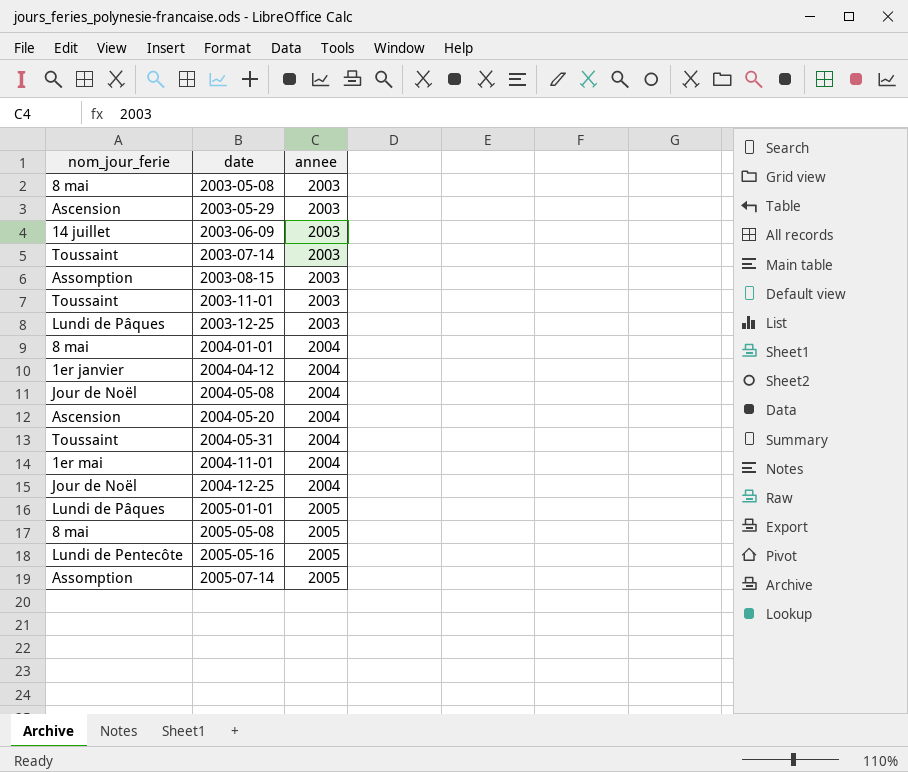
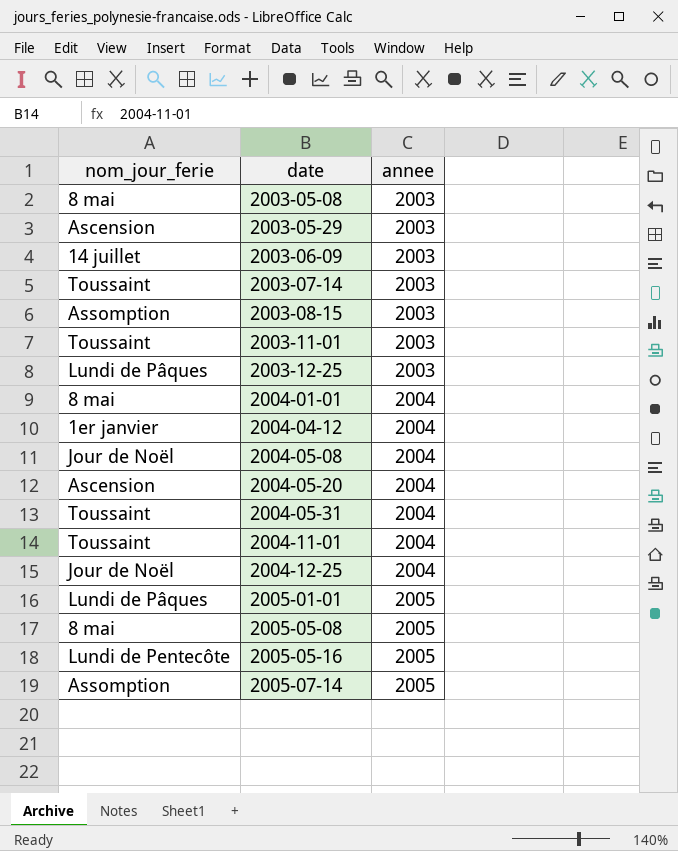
2004-11-01 | nom_jour_ferie: 1er mai -> Toussaint

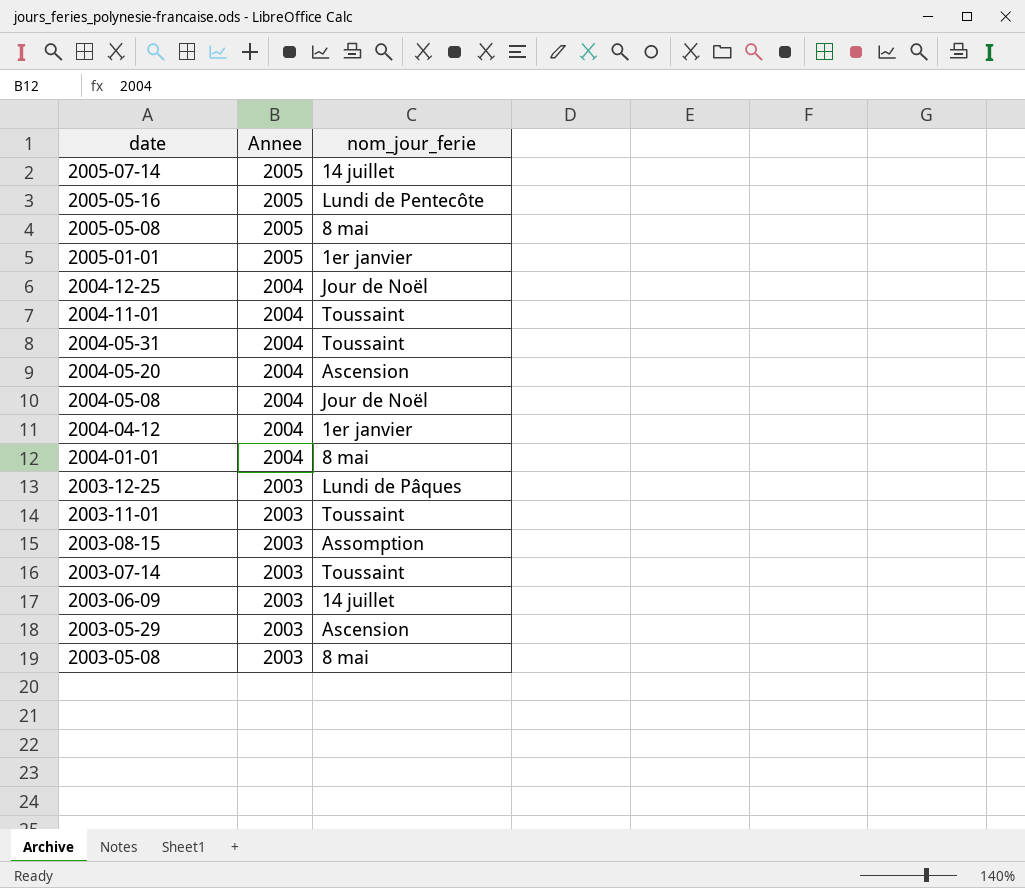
row order: date ascending -> date descending
column name: annee -> Annee
column nom_jour_ferie | position: 1 -> 3
2005-07-14 | nom_jour_ferie: Assomption -> 14 juillet
2005-01-01 | nom_jour_ferie: Lundi de Pâques -> 1er janvier

